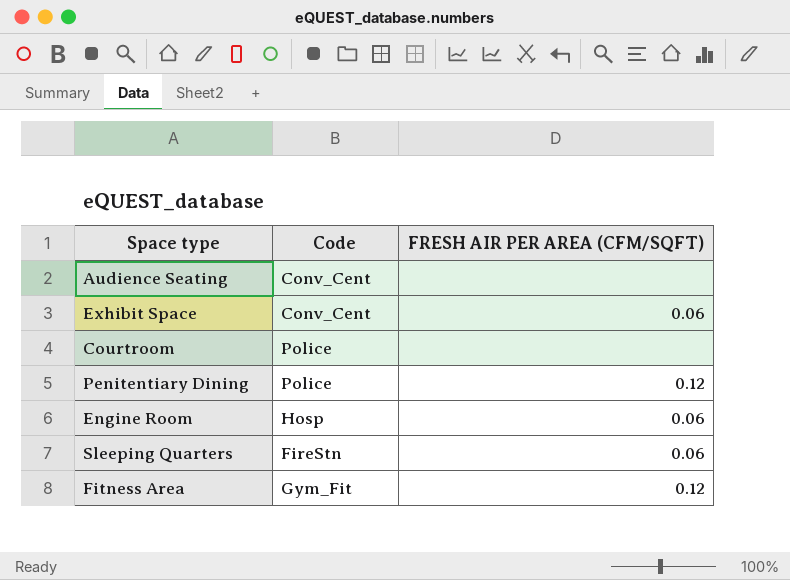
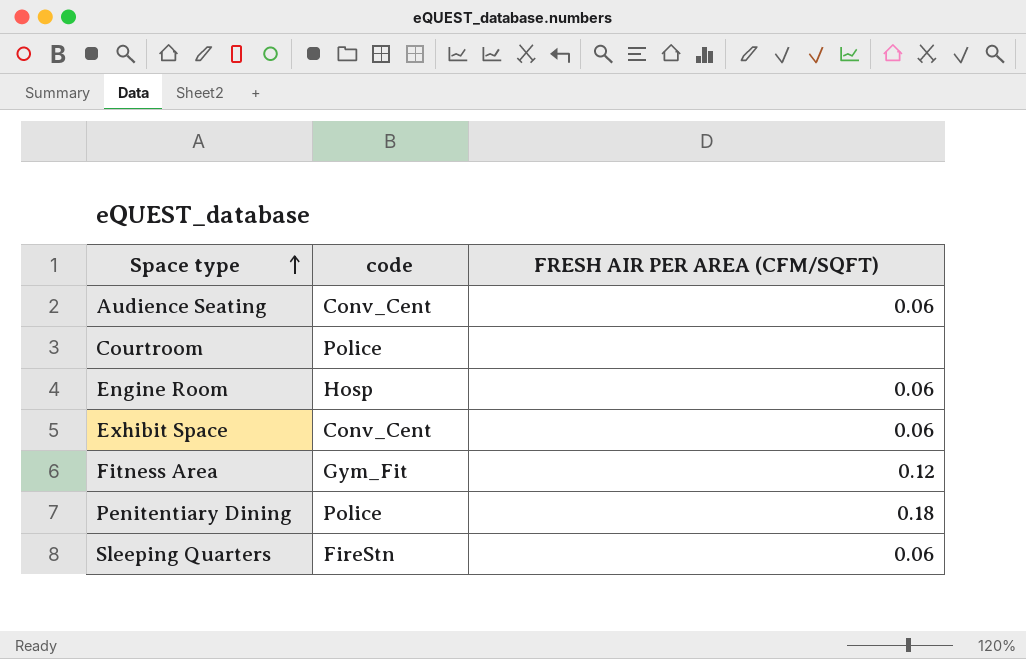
row order: none -> Space type ascending
column name: Code -> code
Audience Seating | FRESH AIR PER AREA (CFM/SQFT): none -> 0.06
Penitentiary Dining | FRESH AIR PER AREA (CFM/SQFT): 0.12 -> 0.18

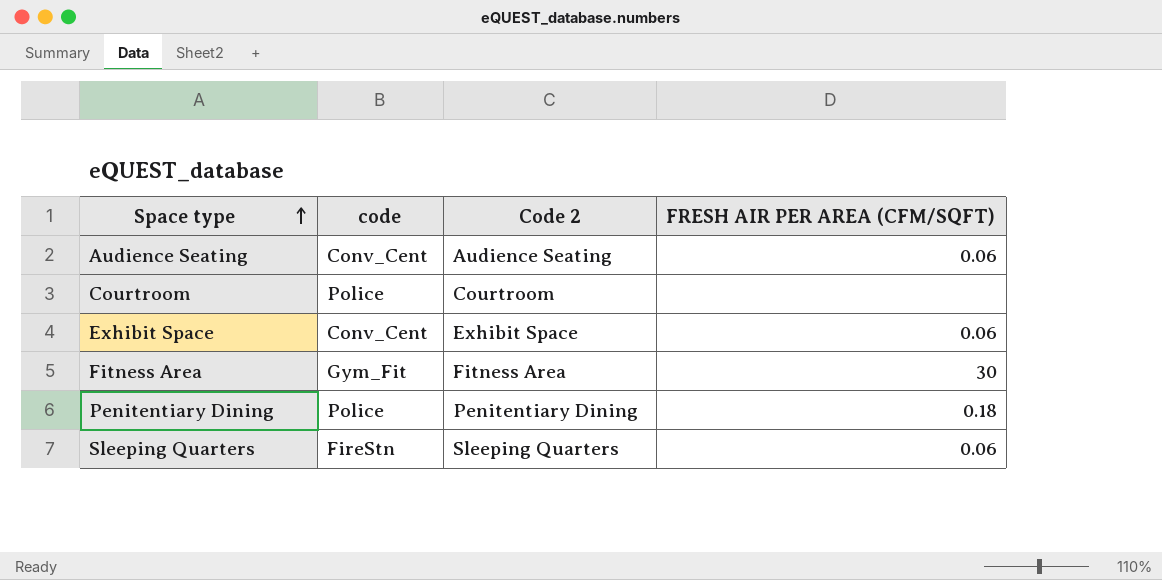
column Code 2 | position: none -> 3
row Engine Room: Hosp | 0.06 -> none
Fitness Area | FRESH AIR PER AREA (CFM/SQFT): 0.12 -> 30

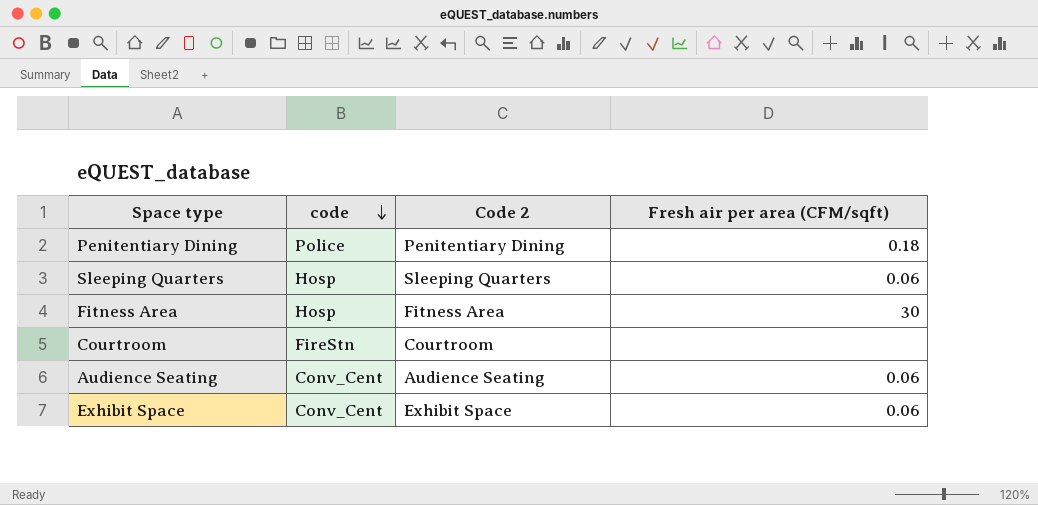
row order: Space type ascending -> code descending
column name: FRESH AIR PER AREA (CFM/SQFT) -> Fresh air per area (CFM/sqft)
Sleeping Quarters | code: FireStn -> Hosp
Fitness Area | code: Gym_Fit -> Hosp
Courtroom | code: Police -> FireStn

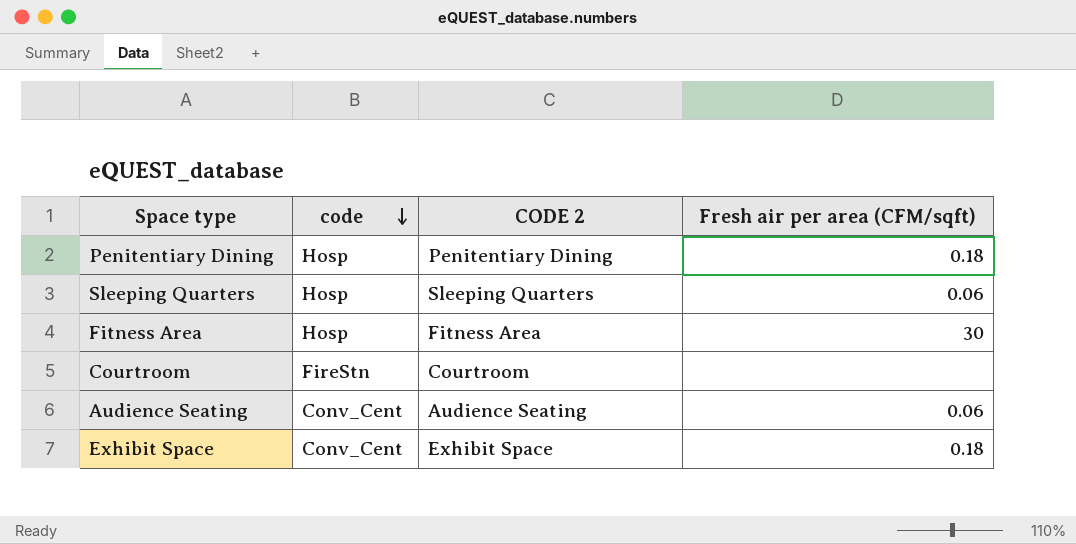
column name: Code 2 -> CODE 2
Penitentiary Dining | code: Police -> Hosp
Exhibit Space | Fresh air per area (CFM/sqft): 0.06 -> 0.18

